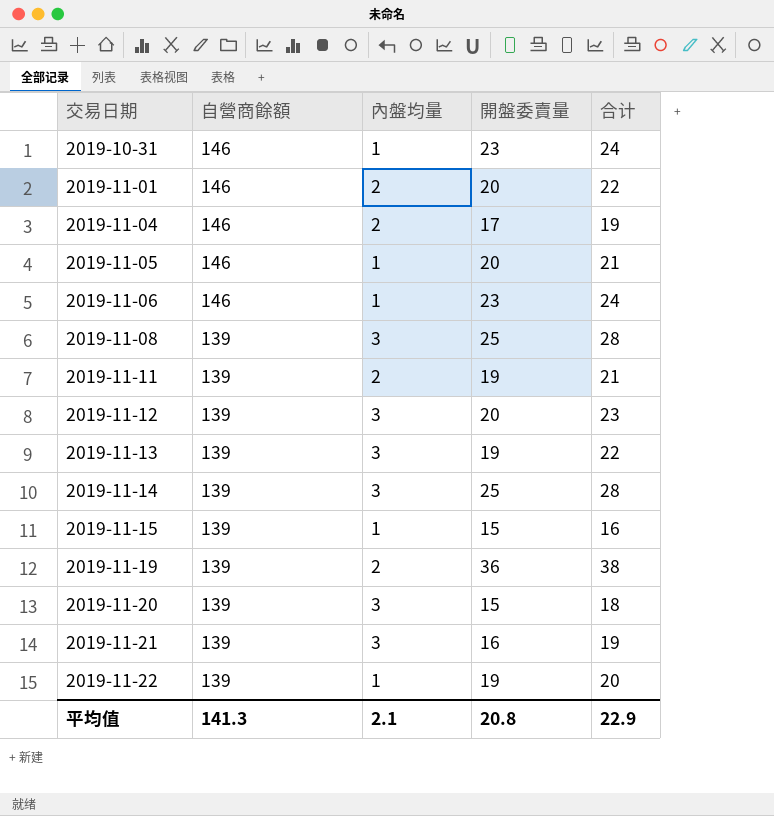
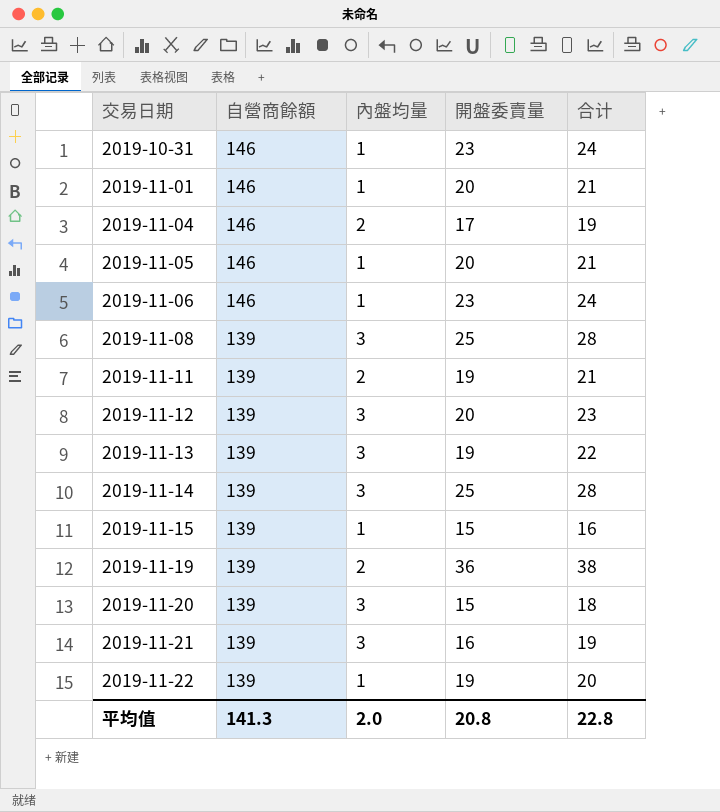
2019-11-01 | 內盤均量: 2 -> 1
2019-11-01 | 合计: 22 -> 21
平均值 | 內盤均量: 2.1 -> 2.0
平均值 | 合计: 22.9 -> 22.8

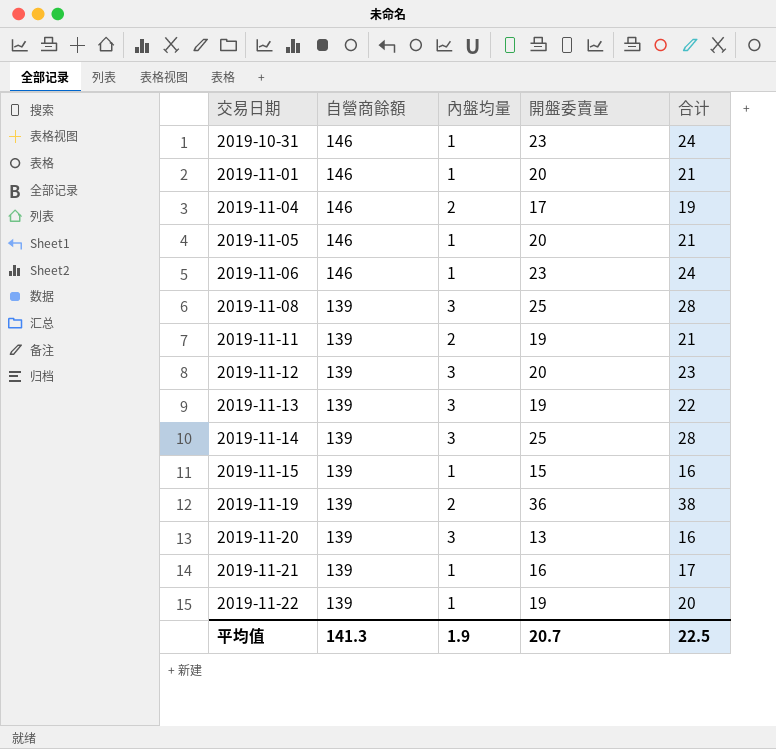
2019-11-20 | 開盤委賣量: 15 -> 13
2019-11-20 | 合计: 18 -> 16
2019-11-21 | 內盤均量: 3 -> 1
2019-11-21 | 合计: 19 -> 17
平均值 | 內盤均量: 2.0 -> 1.9
平均值 | 開盤委賣量: 20.8 -> 20.7
平均值 | 合计: 22.8 -> 22.5

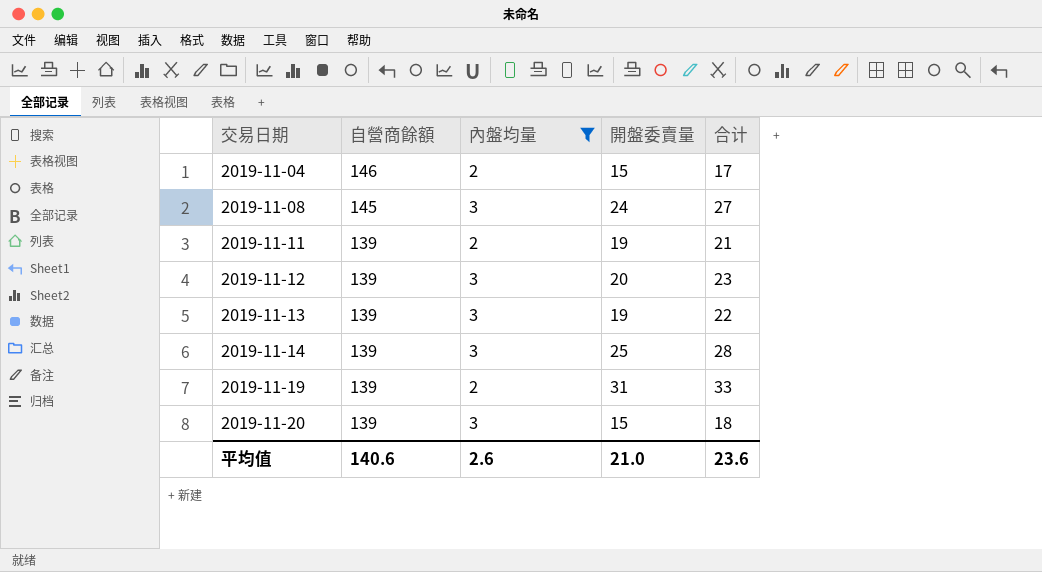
filter: none -> 內盤均量 != 1
2019-11-04 | 開盤委賣量: 17 -> 15
2019-11-04 | 合计: 19 -> 17
2019-11-08 | 自營商餘額: 139 -> 145
2019-11-08 | 開盤委賣量: 25 -> 24
2019-11-08 | 合计: 28 -> 27
2019-11-19 | 開盤委賣量: 36 -> 31
2019-11-19 | 合计: 38 -> 33
2019-11-20 | 開盤委賣量: 13 -> 15
2019-11-20 | 合计: 16 -> 18
平均值 | 自營商餘額: 141.3 -> 140.6
平均值 | 內盤均量: 1.9 -> 2.6
平均值 | 開盤委賣量: 20.7 -> 21.0
平均值 | 合计: 22.5 -> 23.6

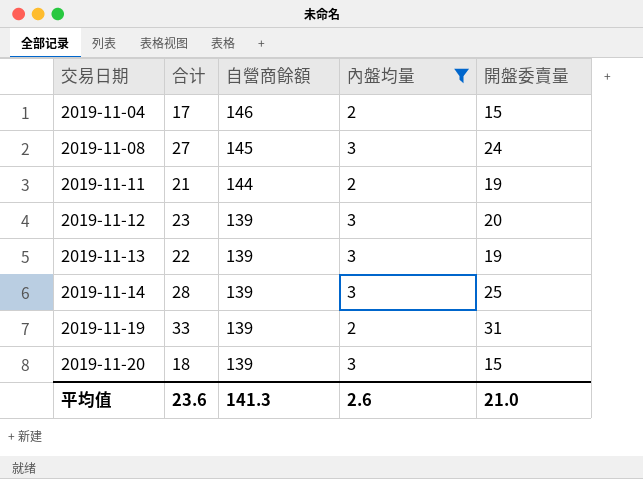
column 合计 | position: 5 -> 2
2019-11-11 | 自營商餘額: 139 -> 144
平均值 | 自營商餘額: 140.6 -> 141.3

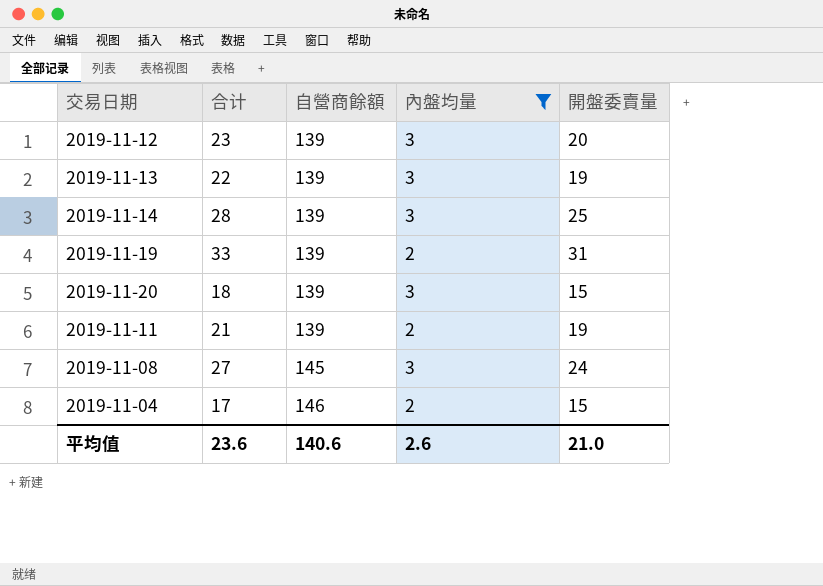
row order: 交易日期 ascending -> 自營商餘額 ascending
2019-11-11 | 自營商餘額: 144 -> 139
平均值 | 自營商餘額: 141.3 -> 140.6

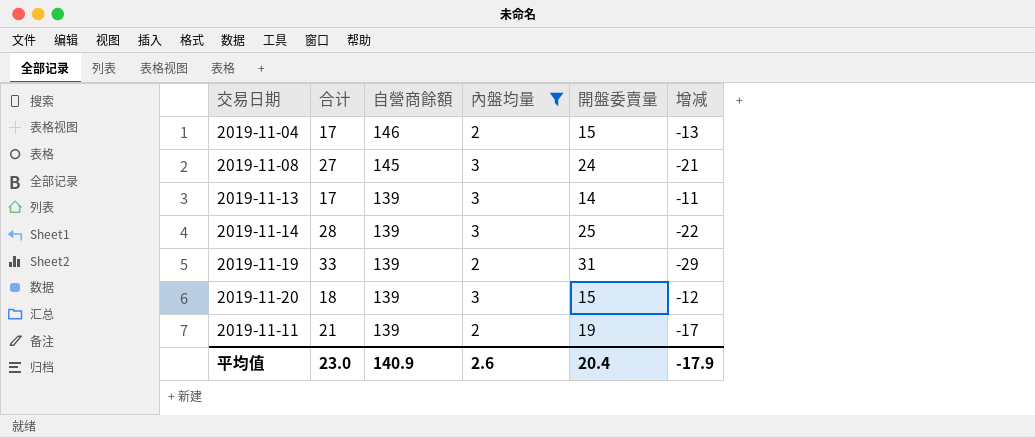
row order: 自營商餘額 ascending -> 自營商餘額 descending
column 增减 | formula: none -> [內盤均量] - [開盤委賣量]
row 2019-11-12: 23 | 139 | 3 | 20 -> none
2019-11-13 | 合计: 22 -> 17
2019-11-13 | 開盤委賣量: 19 -> 14
平均值 | 合计: 23.6 -> 23.0
平均值 | 自營商餘額: 140.6 -> 140.9
平均值 | 開盤委賣量: 21.0 -> 20.4

